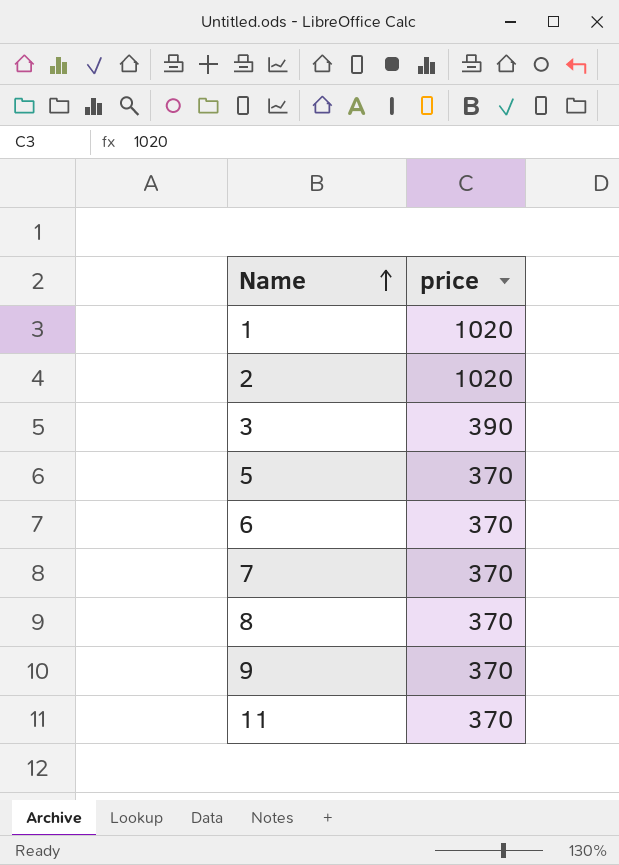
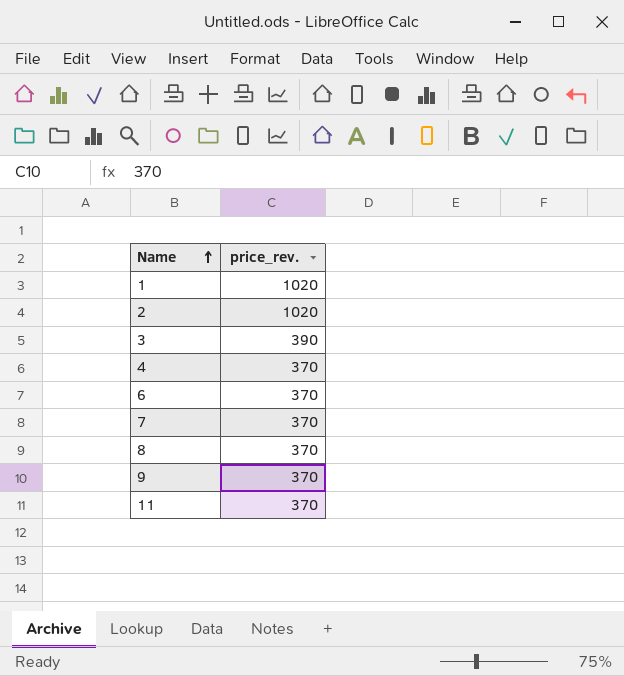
column name: price -> price_rev.
row 5: 370 -> none
row 4: none -> 370

